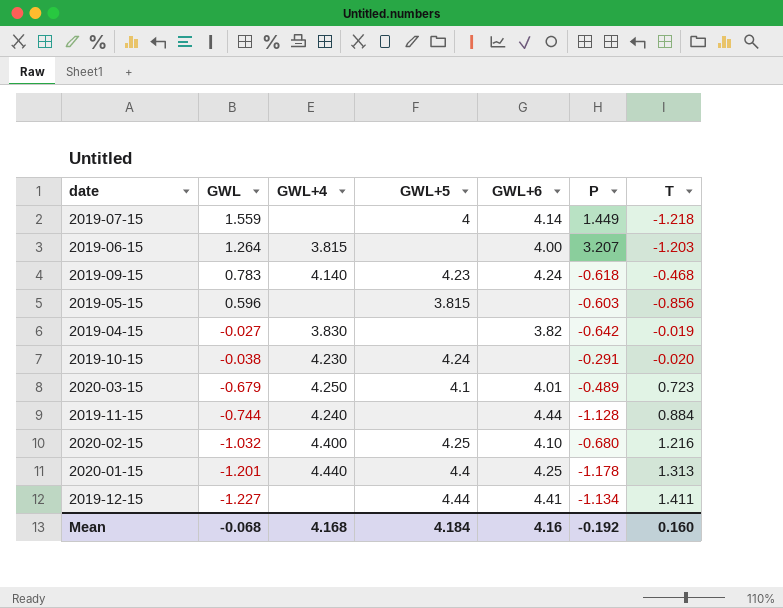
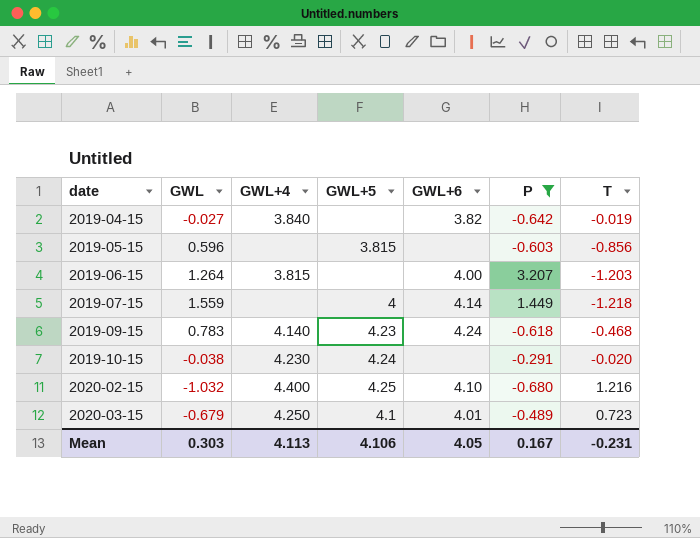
filter: none -> P >= -0.680
row order: GWL descending -> date ascending
2019-04-15 | GWL+4: 3.830 -> 3.840
Mean | GWL: -0.068 -> 0.303
Mean | GWL+4: 4.168 -> 4.113
Mean | GWL+5: 4.184 -> 4.106
Mean | GWL+6: 4.16 -> 4.05
Mean | P: -0.192 -> 0.167
Mean | T: 0.160 -> -0.231

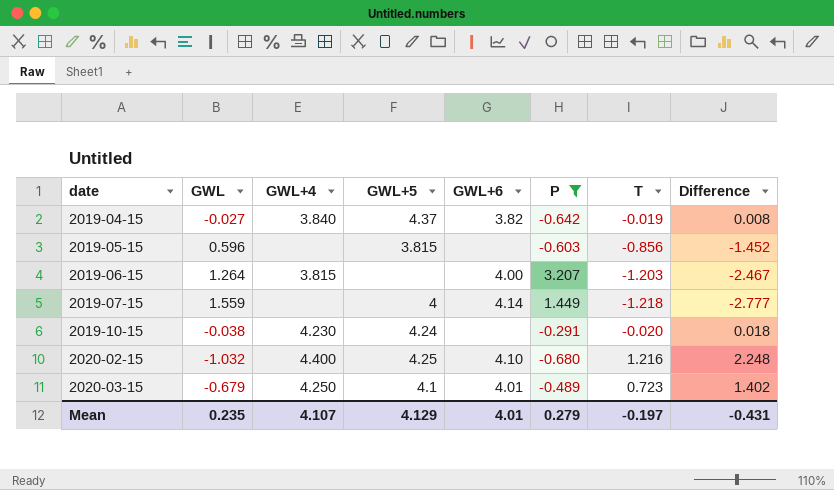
column Difference | formula: none -> [T] - [GWL]
row 2019-09-15: 0.783 | 4.140 | 4.23 | 4.24 | -0.618 | -0.468 -> none
2019-04-15 | GWL+5: none -> 4.37
Mean | GWL: 0.303 -> 0.235
Mean | GWL+4: 4.113 -> 4.107
Mean | GWL+5: 4.106 -> 4.129
Mean | GWL+6: 4.05 -> 4.01
Mean | P: 0.167 -> 0.279
Mean | T: -0.231 -> -0.197

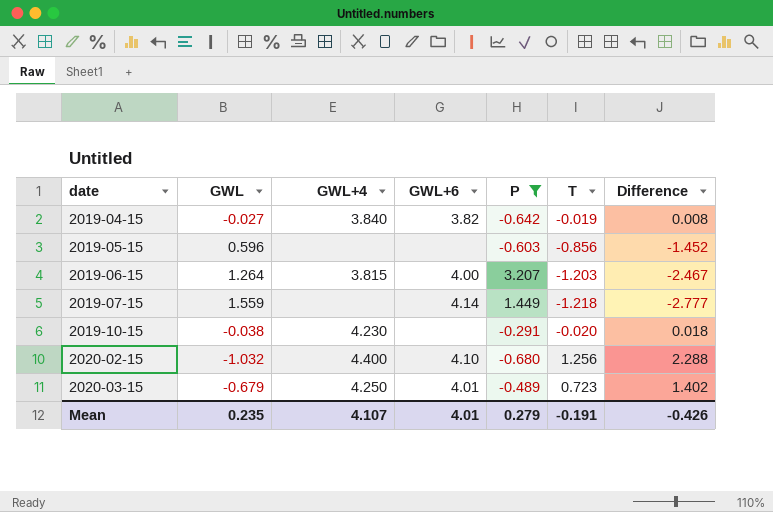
column GWL+5 | position: 4 -> none
2020-02-15 | T: 1.216 -> 1.256
2020-02-15 | Difference: 2.248 -> 2.288
Mean | T: -0.197 -> -0.191
Mean | Difference: -0.431 -> -0.426

